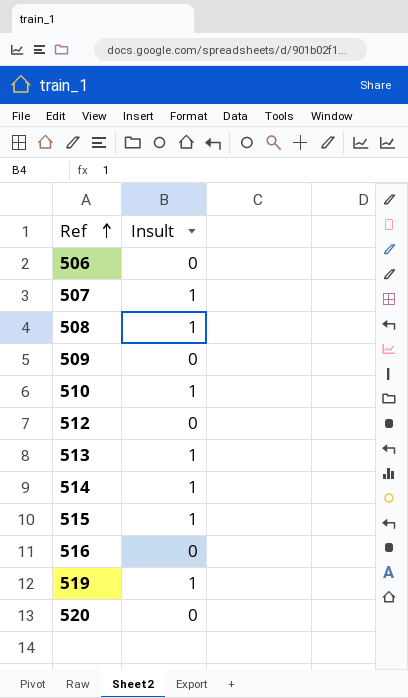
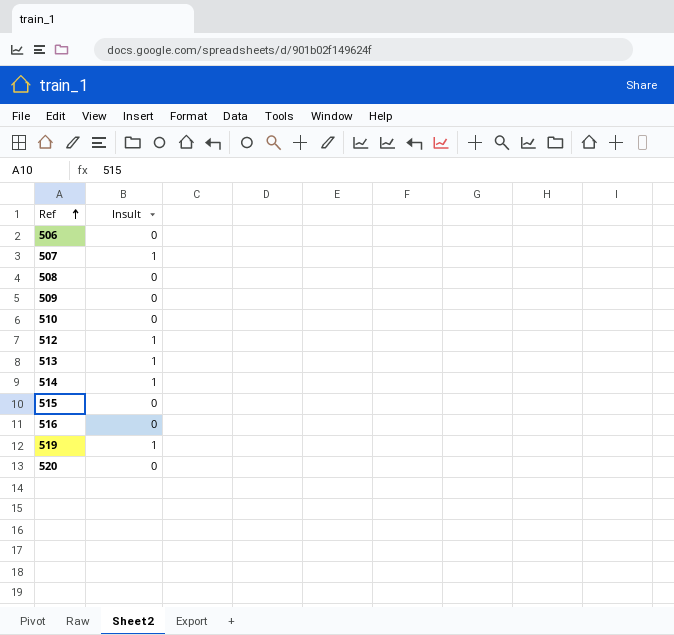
508 | Insult: 1 -> 0
510 | Insult: 1 -> 0
512 | Insult: 0 -> 1
515 | Insult: 1 -> 0

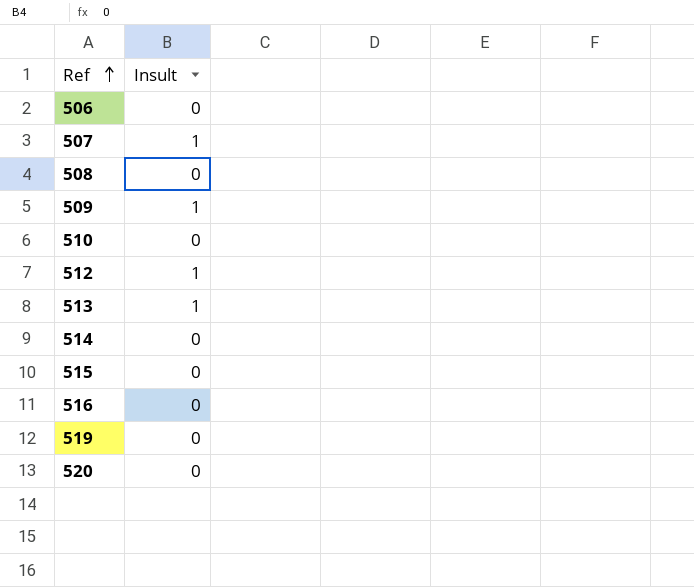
509 | Insult: 0 -> 1
514 | Insult: 1 -> 0
519 | Insult: 1 -> 0

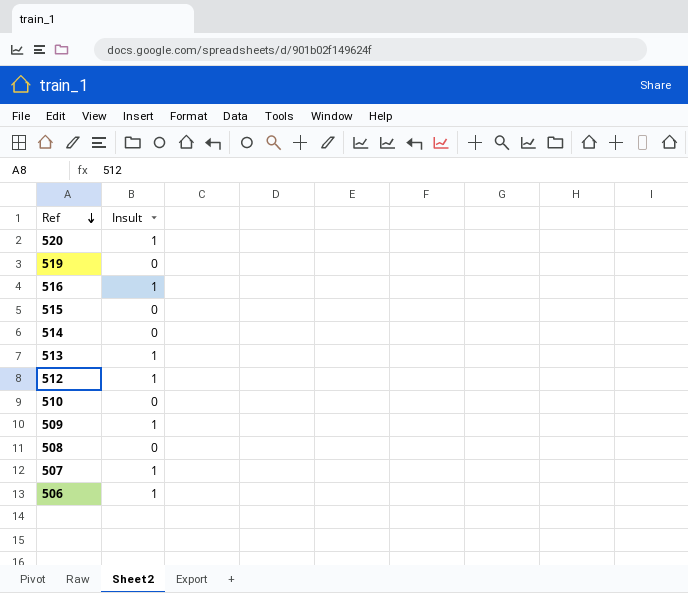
row order: Ref ascending -> Ref descending
520 | Insult: 0 -> 1
516 | Insult: 0 -> 1
506 | Insult: 0 -> 1

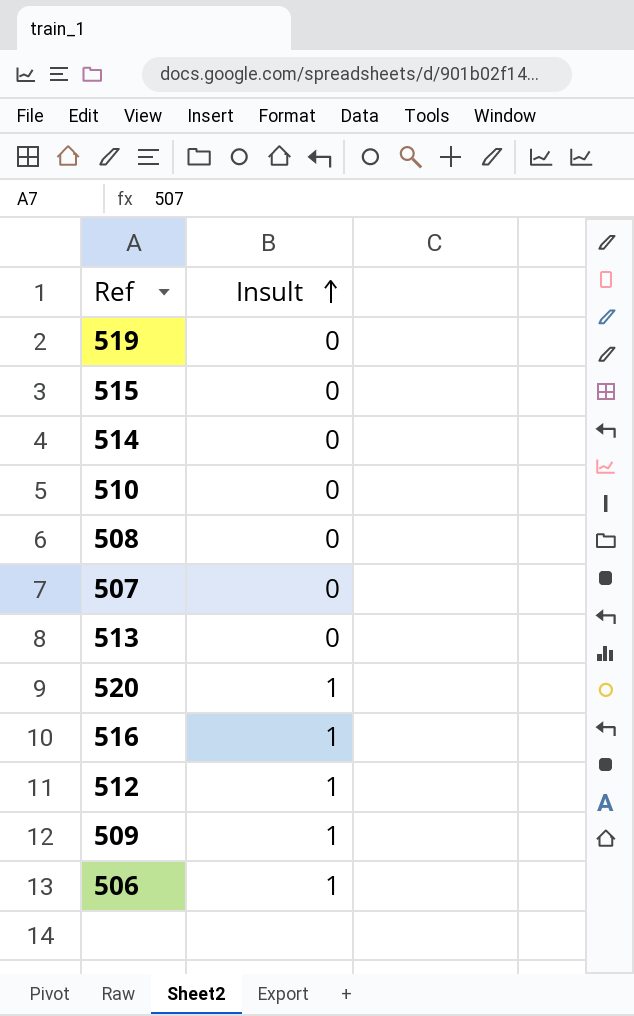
row order: Ref descending -> Insult ascending
507 | Insult: 1 -> 0
513 | Insult: 1 -> 0

